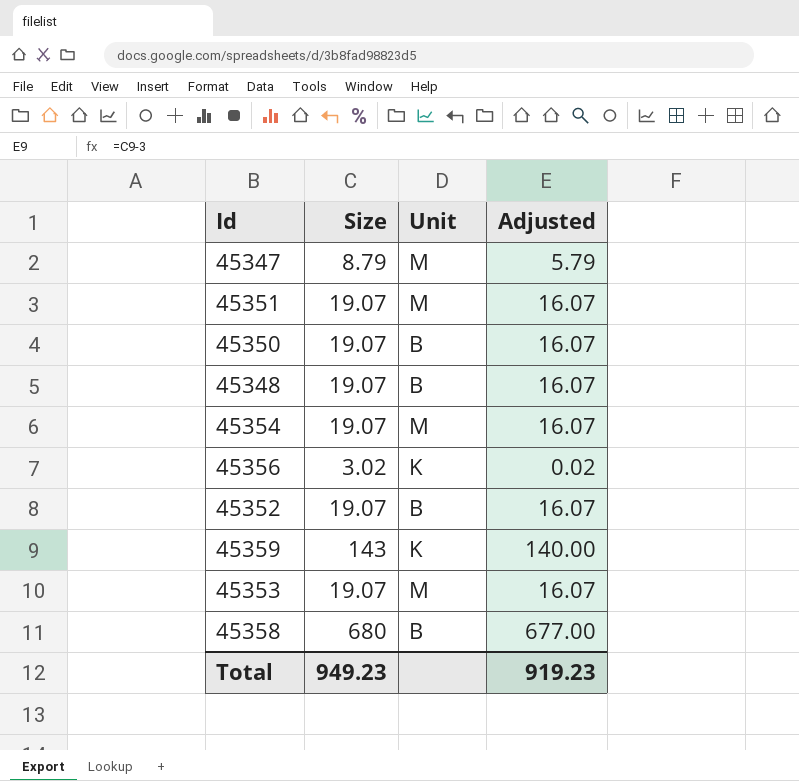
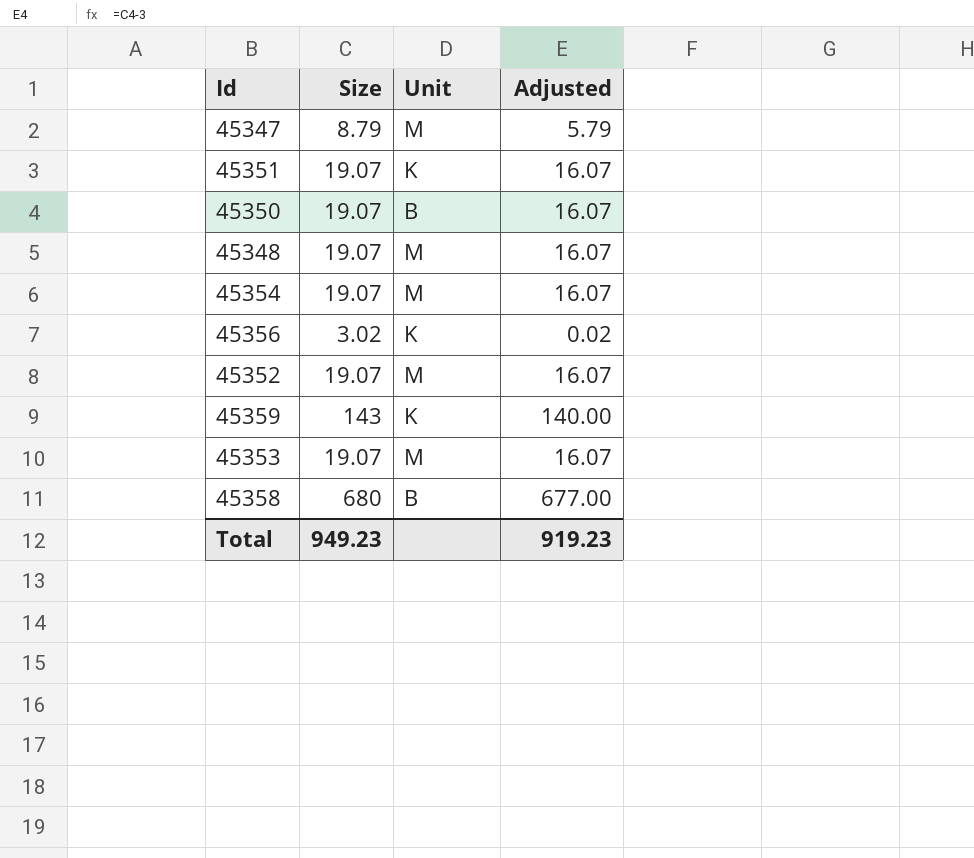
45351 | Unit: M -> K
45348 | Unit: B -> M
45352 | Unit: B -> M

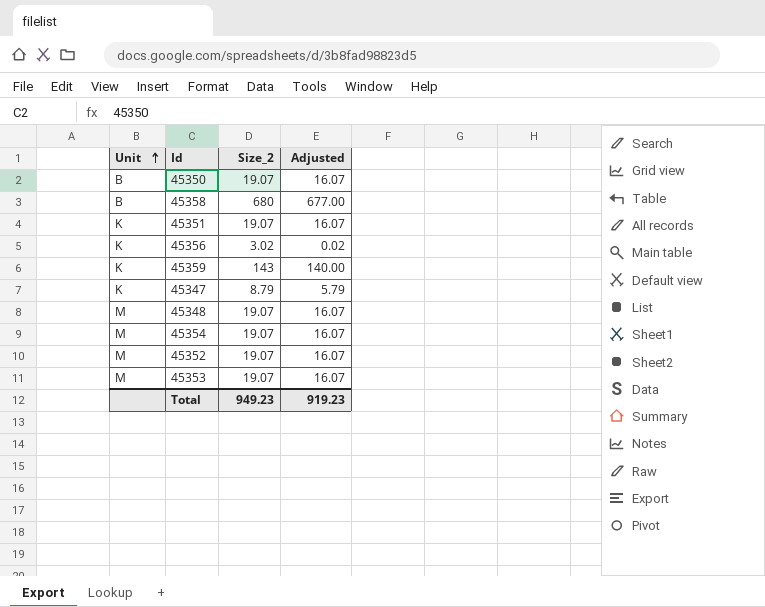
row order: none -> Unit ascending
column Unit | position: 3 -> 1
column name: Size -> Size_2
45347 | Unit: M -> K

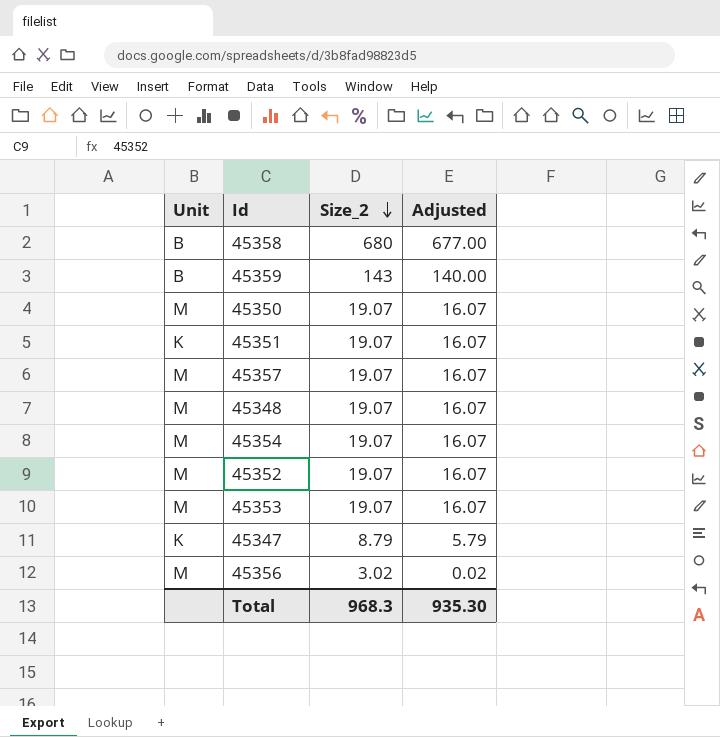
row order: Unit ascending -> Size_2 descending
45359 | Unit: K -> B
45350 | Unit: B -> M
row 45357: none -> M | 19.07 | 16.07
45356 | Unit: K -> M
Total | Size_2: 949.23 -> 968.3
Total | Adjusted: 919.23 -> 935.30

